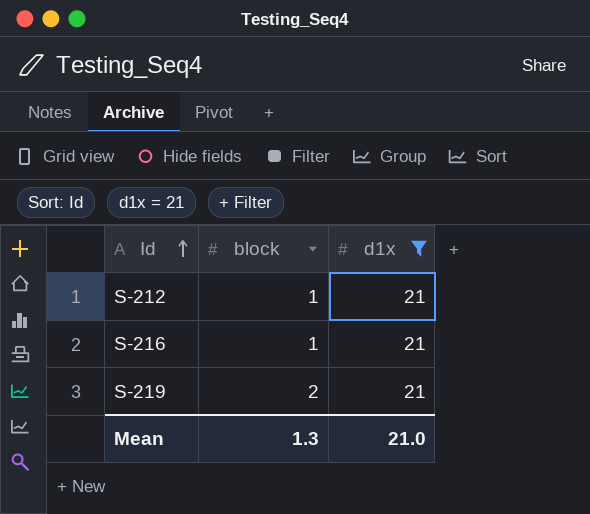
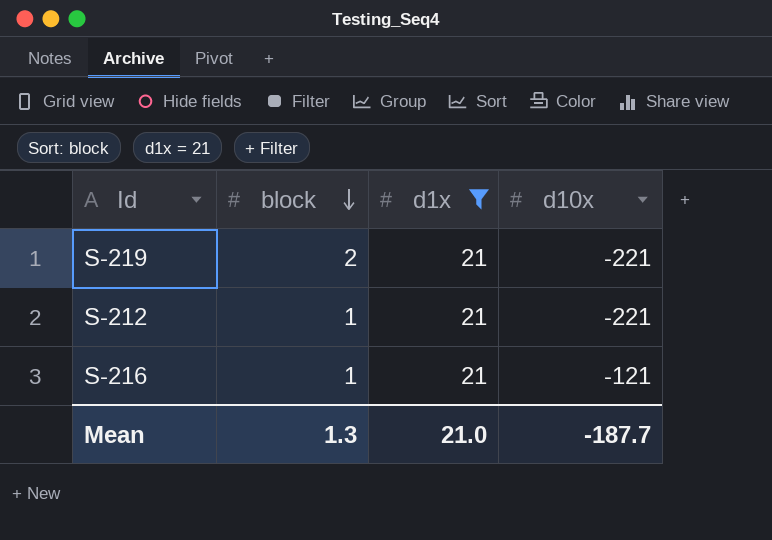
row order: Id ascending -> block descending
column d10x | position: none -> 4

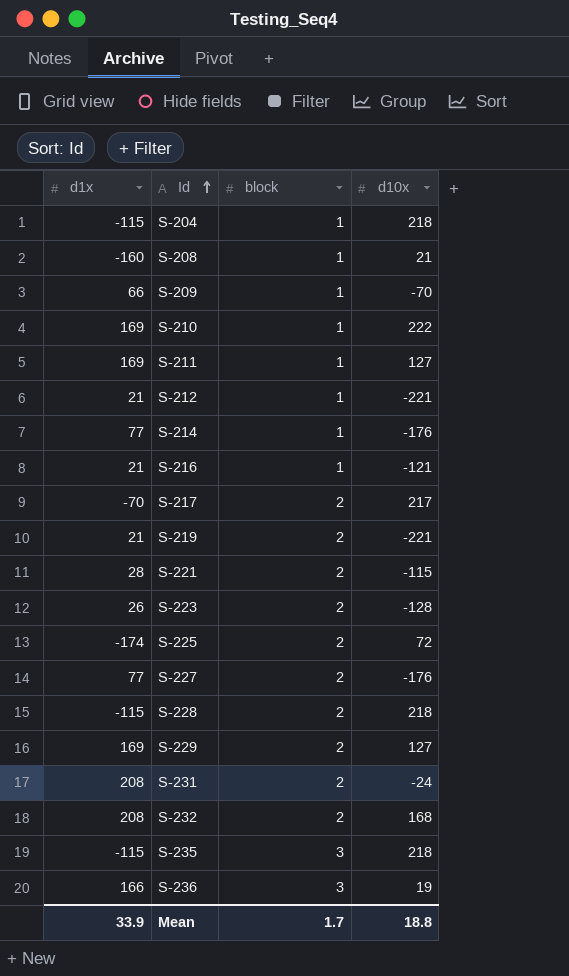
filter: d1x = 21 -> none
row order: block descending -> Id ascending
column d1x | position: 3 -> 1
Mean | d1x: 21.0 -> 33.9
Mean | block: 1.3 -> 1.7
Mean | d10x: -187.7 -> 18.8

